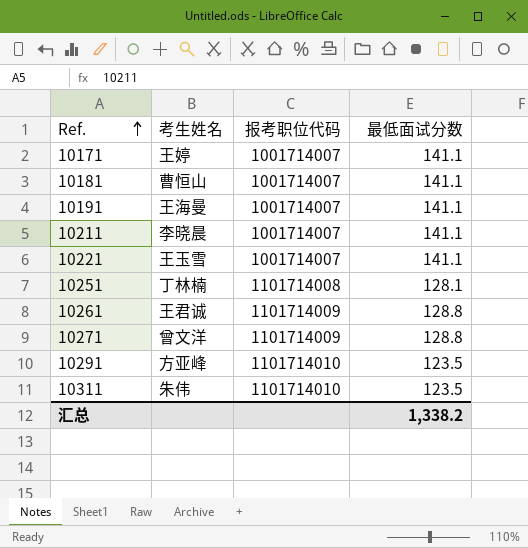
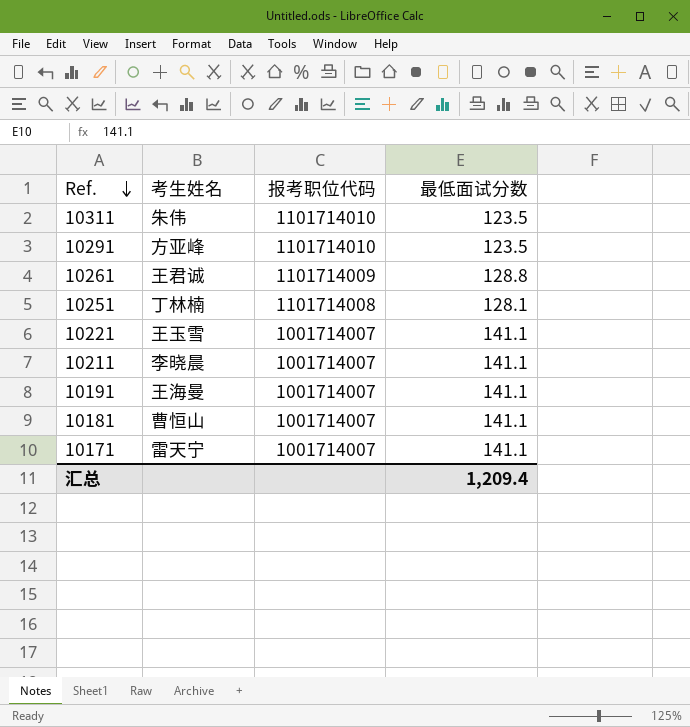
row order: Ref. ascending -> Ref. descending
row 10271: 曾文洋 | 1101714009 | 128.8 -> none
10171 | 考生姓名: 王婷 -> 雷天宁
汇总 | 最低面试分数: 1,338.2 -> 1,209.4

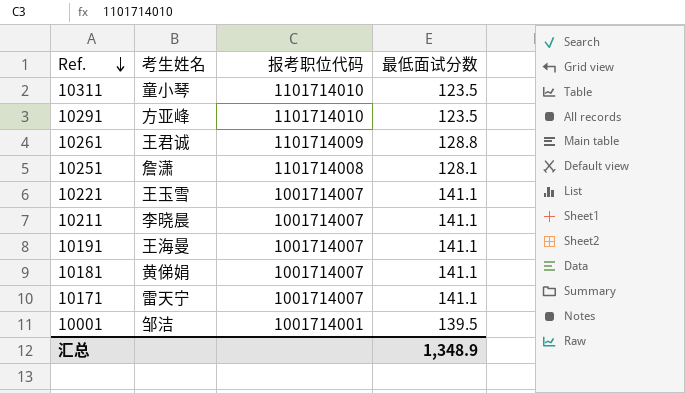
10311 | 考生姓名: 朱伟 -> 童小琴
10251 | 考生姓名: 丁林楠 -> 詹潇
10181 | 考生姓名: 曹恒山 -> 黄俤娟
row 10001: none -> 邹洁 | 1001714001 | 139.5
汇总 | 最低面试分数: 1,209.4 -> 1,348.9

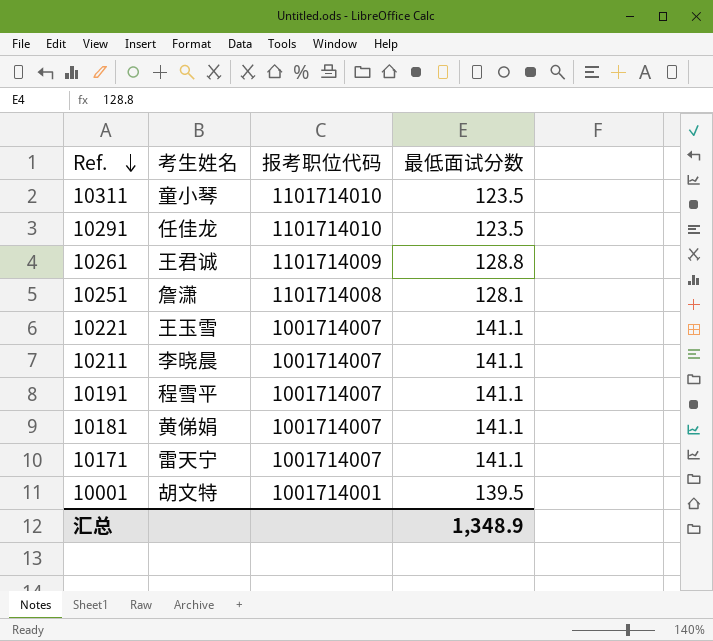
10291 | 考生姓名: 方亚峰 -> 任佳龙
10191 | 考生姓名: 王海曼 -> 程雪平
10001 | 考生姓名: 邹洁 -> 胡文特

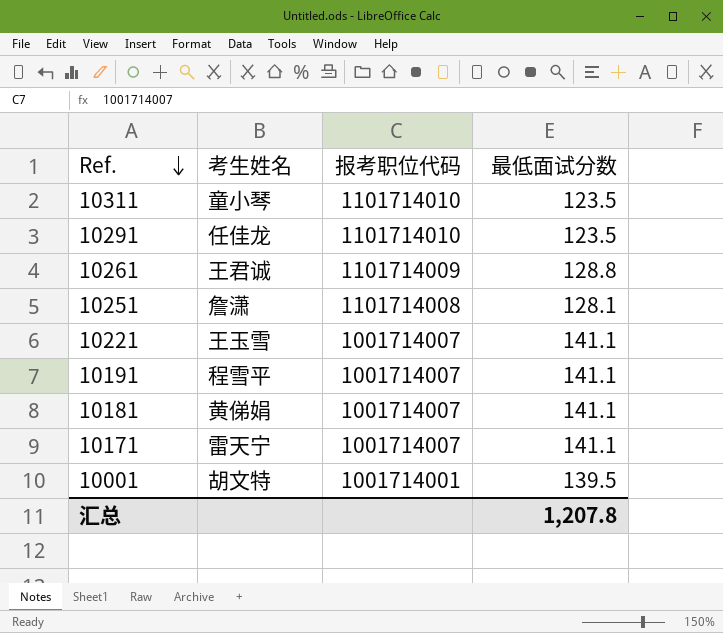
row 10211: 李晓晨 | 1001714007 | 141.1 -> none
汇总 | 最低面试分数: 1,348.9 -> 1,207.8

